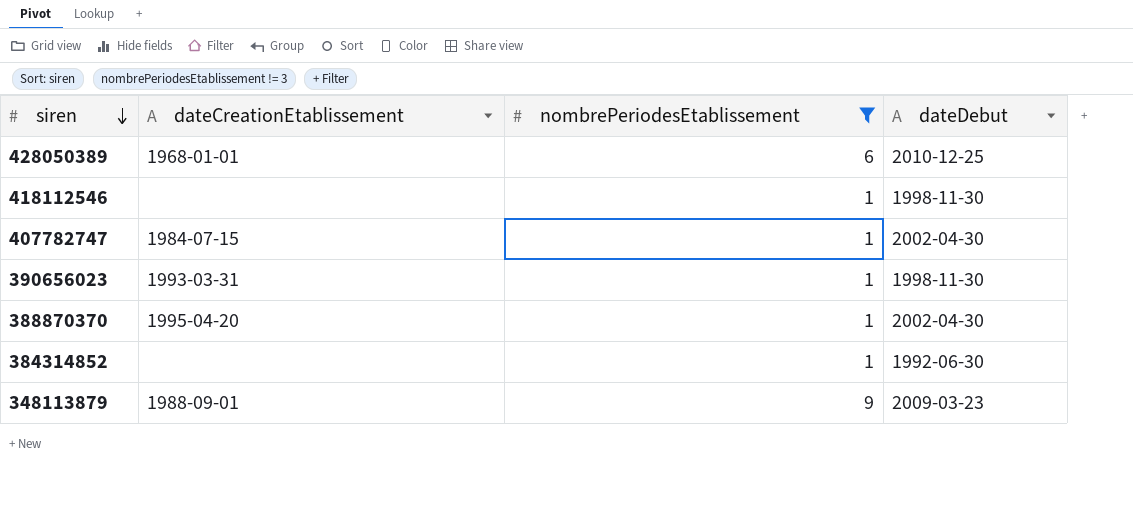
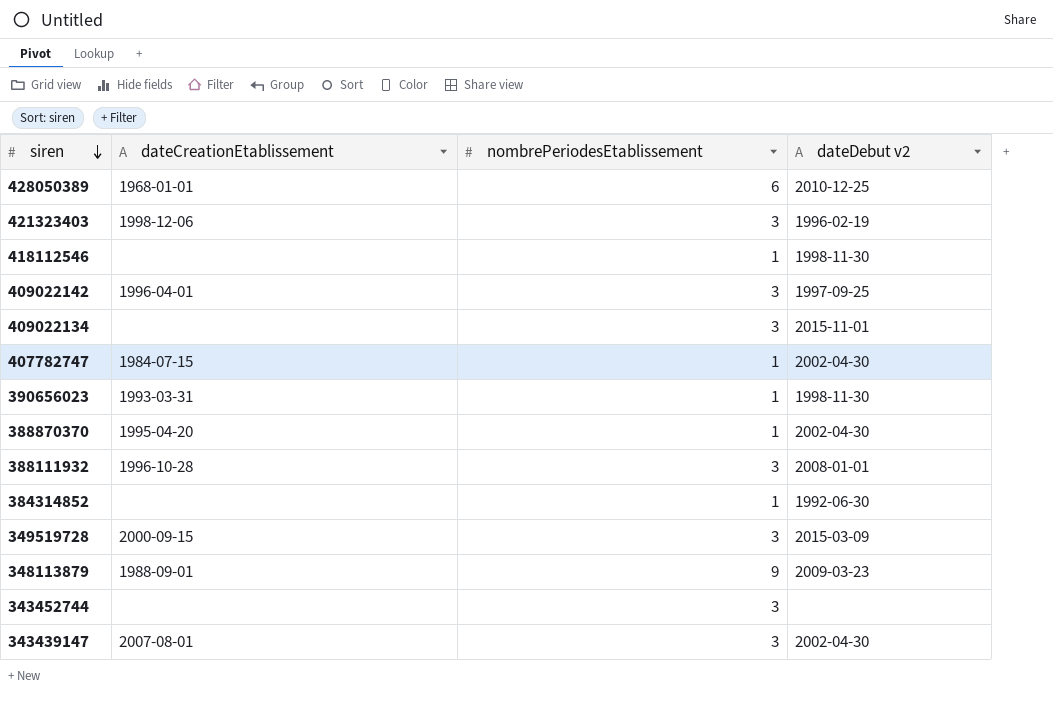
filter: nombrePeriodesEtablissement != 3 -> none
column name: dateDebut -> dateDebut v2

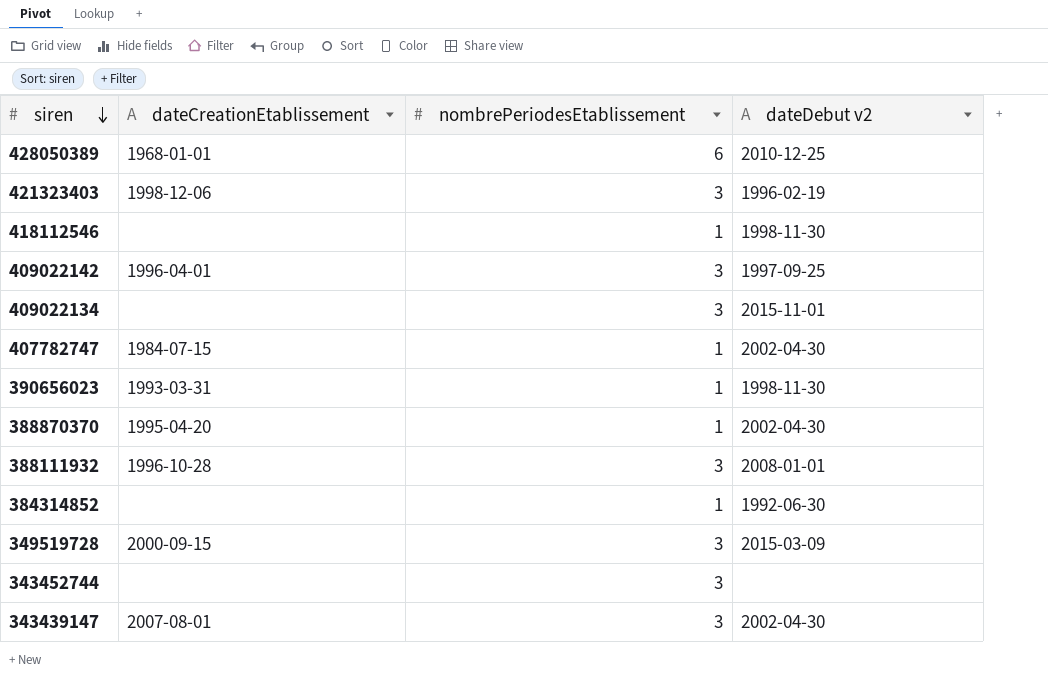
row 348113879: 1988-09-01 | 9 | 2009-03-23 -> none

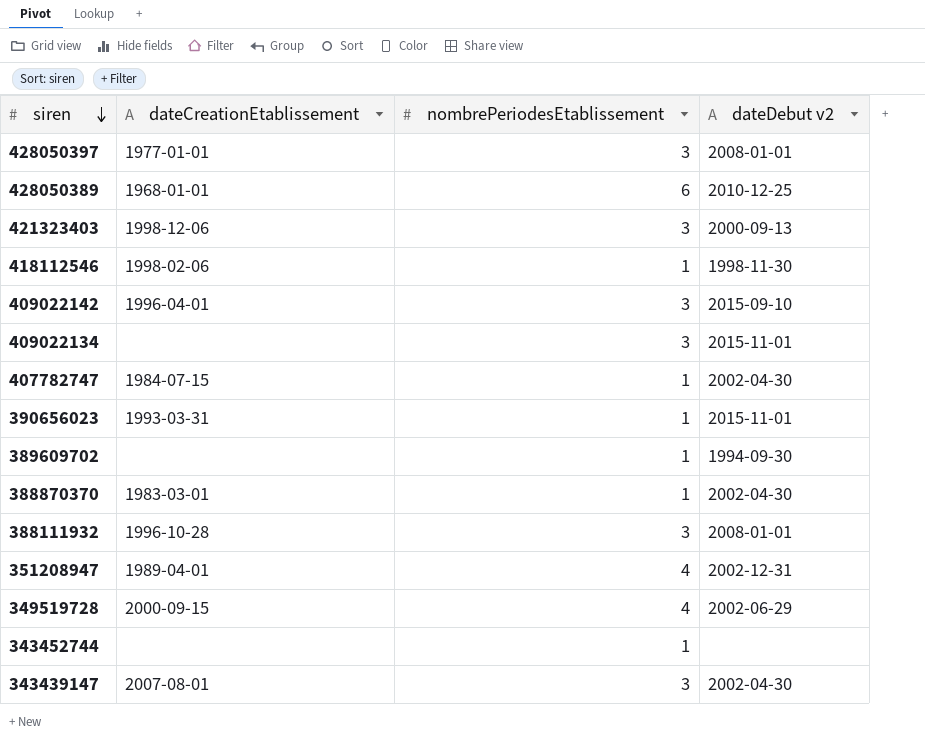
row 384314852: none | 1 | 1992-06-30 -> none
row 428050397: none -> 1977-01-01 | 3 | 2008-01-01
421323403 | dateDebut v2: 1996-02-19 -> 2000-09-13
418112546 | dateCreationEtablissement: none -> 1998-02-06
409022142 | dateDebut v2: 1997-09-25 -> 2015-09-10
390656023 | dateDebut v2: 1998-11-30 -> 2015-11-01
row 389609702: none -> none | 1 | 1994-09-30
388870370 | dateCreationEtablissement: 1995-04-20 -> 1983-03-01
row 351208947: none -> 1989-04-01 | 4 | 2002-12-31
349519728 | nombrePeriodesEtablissement: 3 -> 4
349519728 | dateDebut v2: 2015-03-09 -> 2002-06-29
343452744 | nombrePeriodesEtablissement: 3 -> 1

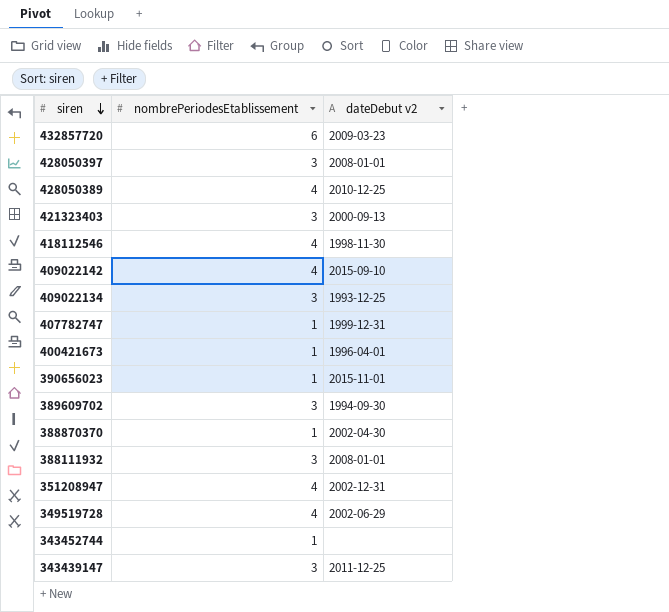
column dateCreationEtablissement | position: 2 -> none
row 432857720: none -> 6 | 2009-03-23
428050389 | nombrePeriodesEtablissement: 6 -> 4
418112546 | nombrePeriodesEtablissement: 1 -> 4
409022142 | nombrePeriodesEtablissement: 3 -> 4
409022134 | dateDebut v2: 2015-11-01 -> 1993-12-25
407782747 | dateDebut v2: 2002-04-30 -> 1999-12-31
row 400421673: none -> 1 | 1996-04-01
389609702 | nombrePeriodesEtablissement: 1 -> 3
343439147 | dateDebut v2: 2002-04-30 -> 2011-12-25

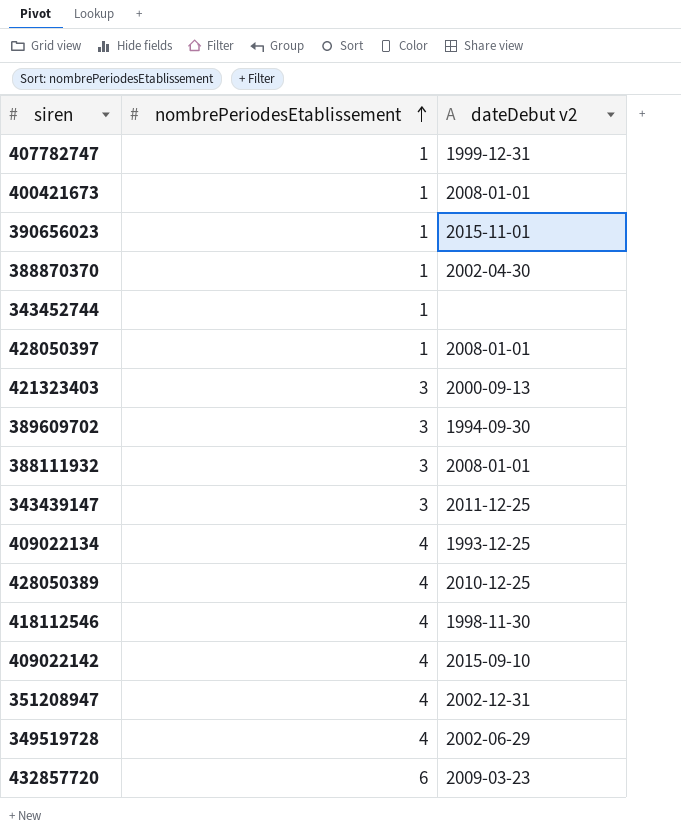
row order: siren descending -> nombrePeriodesEtablissement ascending
400421673 | dateDebut v2: 1996-04-01 -> 2008-01-01
428050397 | nombrePeriodesEtablissement: 3 -> 1
409022134 | nombrePeriodesEtablissement: 3 -> 4

